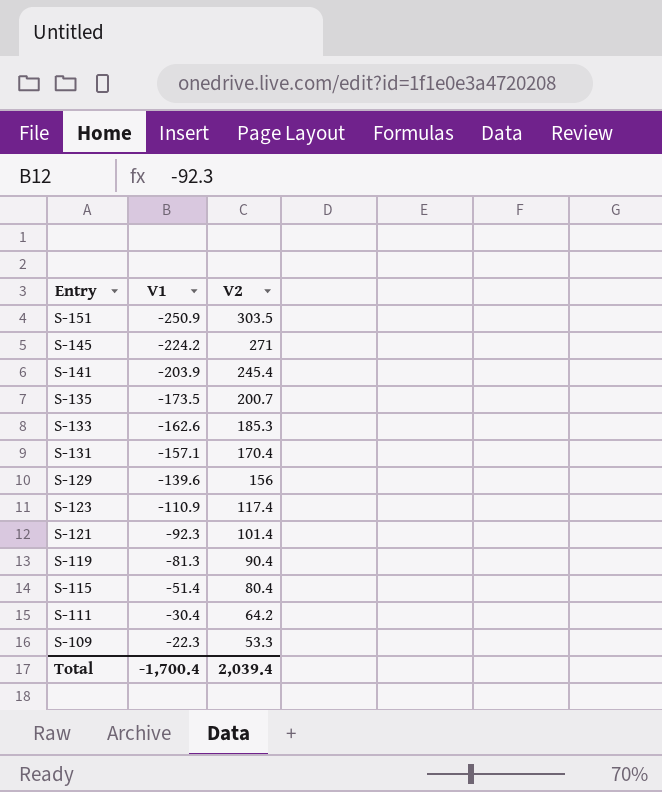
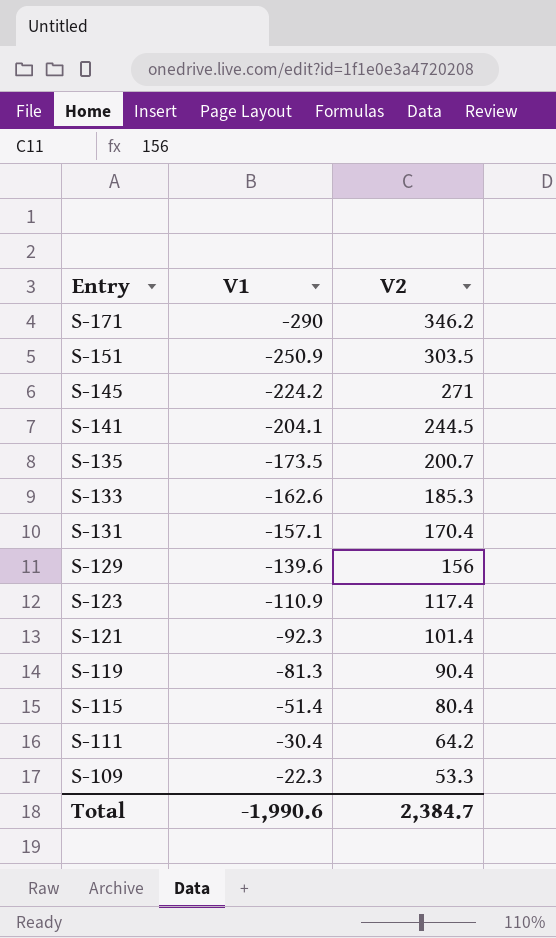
row S-171: none -> -290 | 346.2
S-141 | V1: -203.9 -> -204.1
S-141 | V2: 245.4 -> 244.5
Total | V1: -1,700.4 -> -1,990.6
Total | V2: 2,039.4 -> 2,384.7

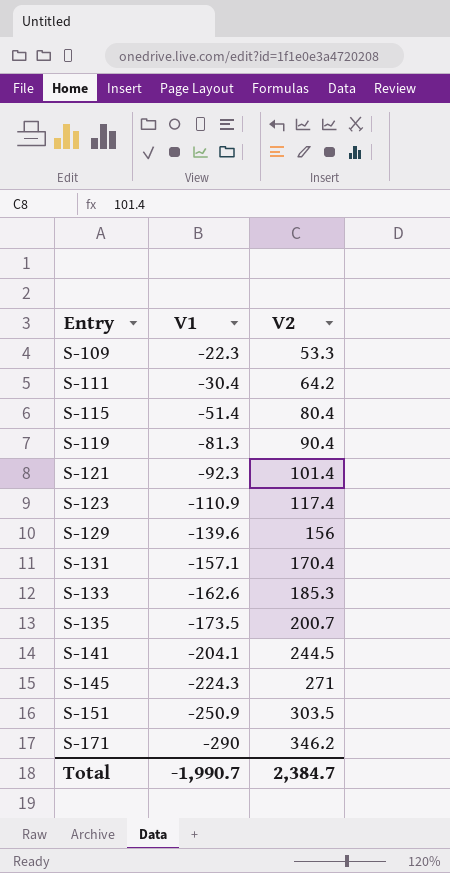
row order: Entry descending -> Entry ascending
S-145 | V1: -224.2 -> -224.3
Total | V1: -1,990.6 -> -1,990.7

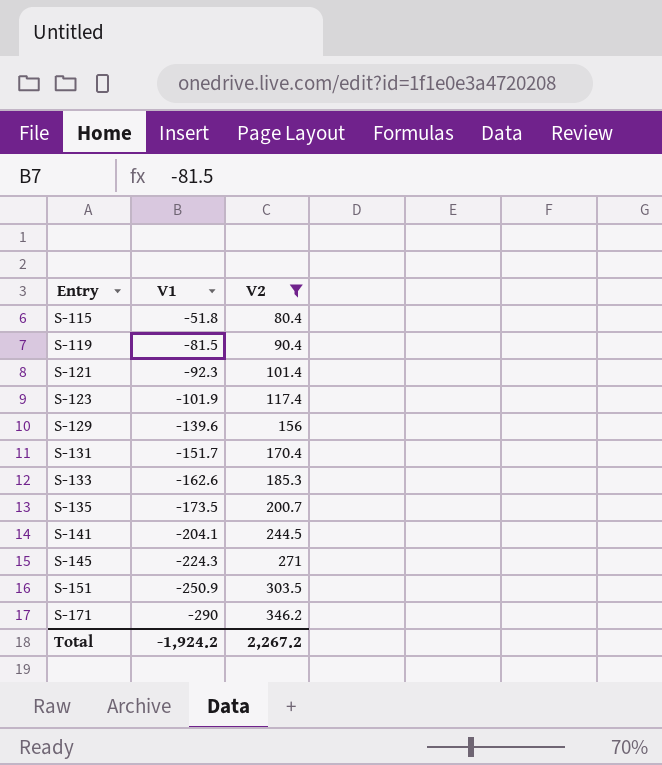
filter: none -> V2 >= 80.4
S-115 | V1: -51.4 -> -51.8
S-119 | V1: -81.3 -> -81.5
S-123 | V1: -110.9 -> -101.9
S-131 | V1: -157.1 -> -151.7
Total | V1: -1,990.7 -> -1,924.2
Total | V2: 2,384.7 -> 2,267.2

